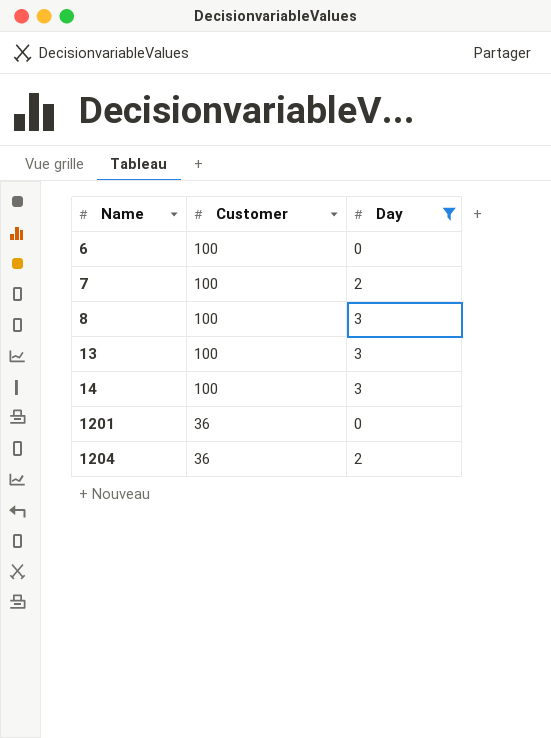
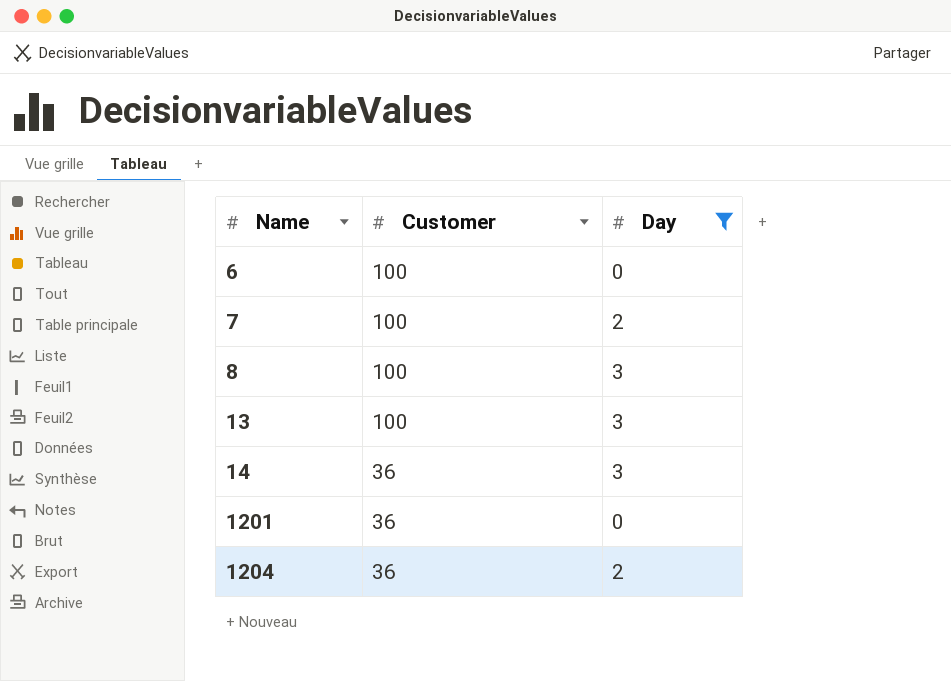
14 | Customer: 100 -> 36

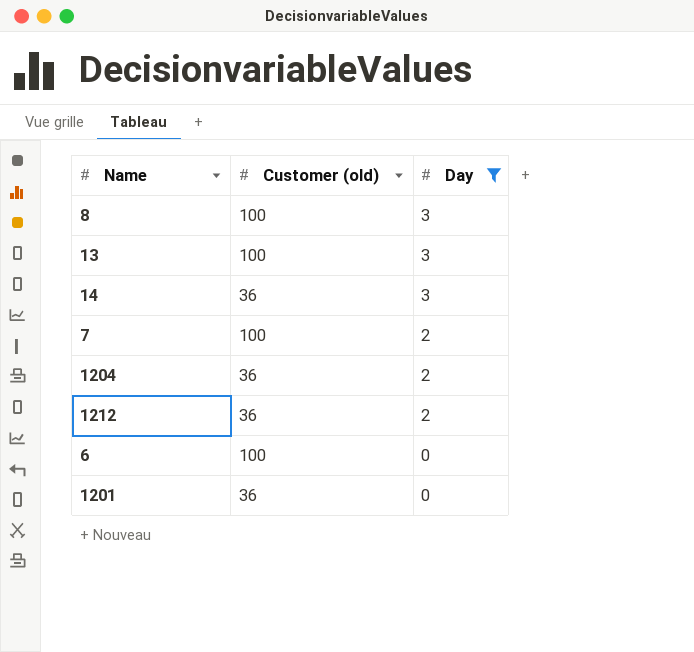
row order: Name ascending -> Day descending
column name: Customer -> Customer (old)
row 1212: none -> 36 | 2

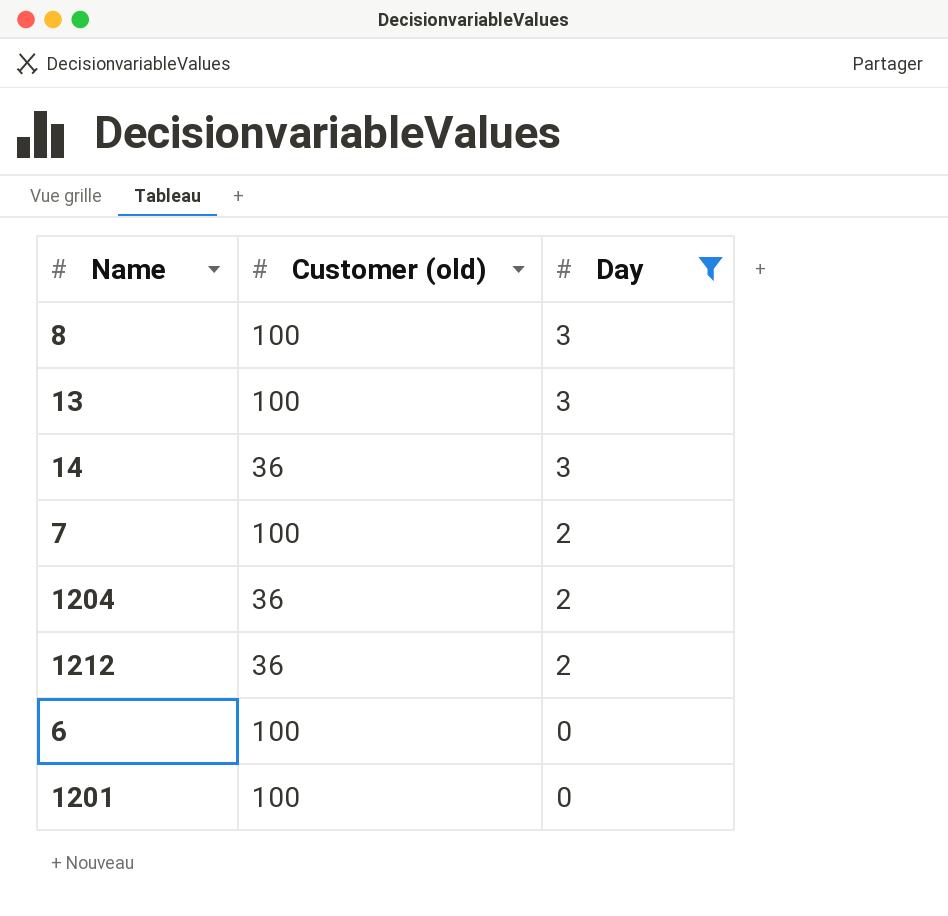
1201 | Customer (old): 36 -> 100

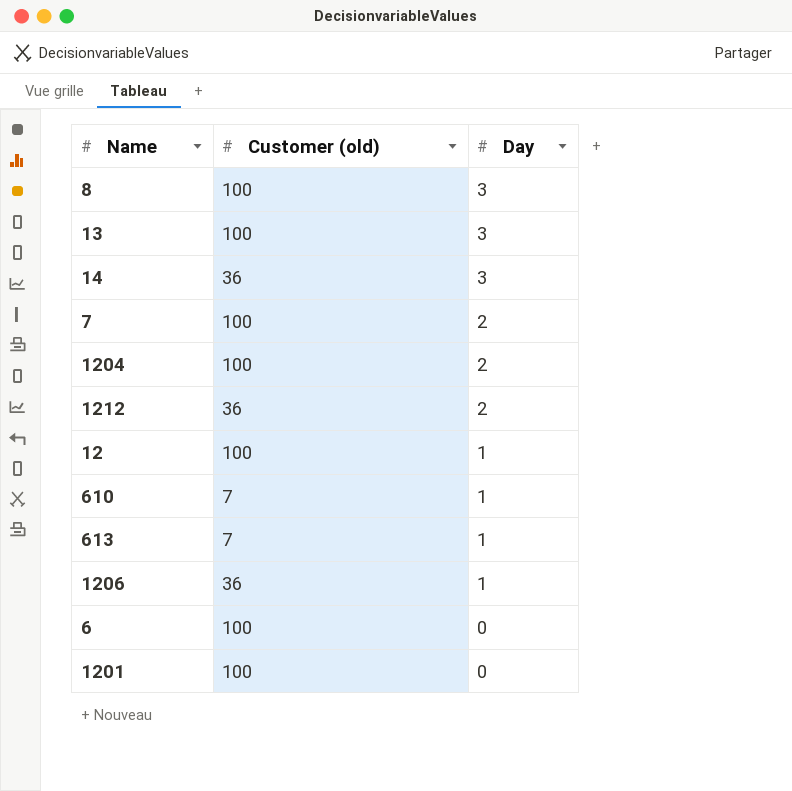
filter: Day != 1 -> none
1204 | Customer (old): 36 -> 100

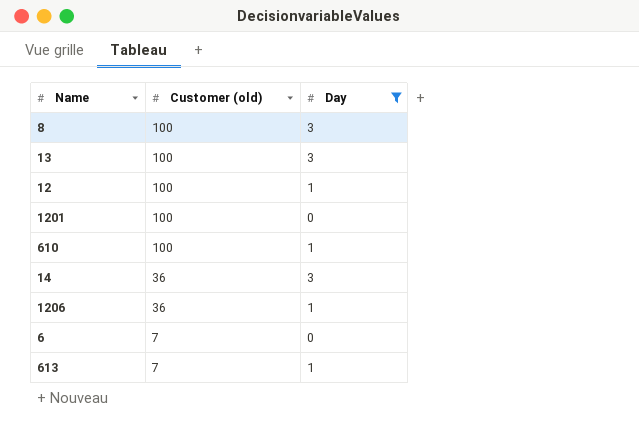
filter: none -> Day != 2
row order: Day descending -> Customer (old) descending
610 | Customer (old): 7 -> 100
6 | Customer (old): 100 -> 7

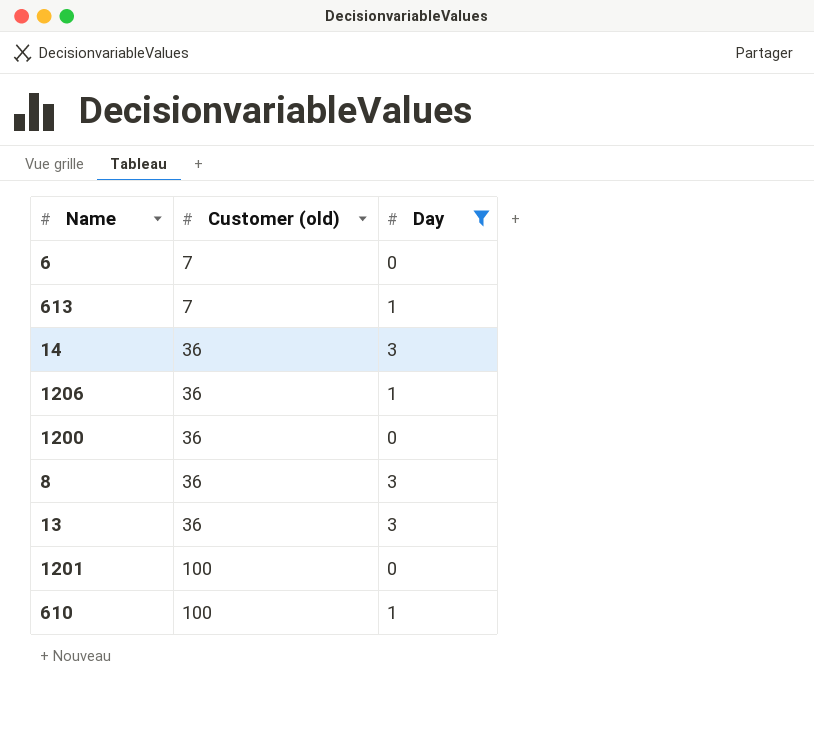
row order: Customer (old) descending -> Customer (old) ascending
row 12: 100 | 1 -> none
row 1200: none -> 36 | 0
8 | Customer (old): 100 -> 36
13 | Customer (old): 100 -> 36

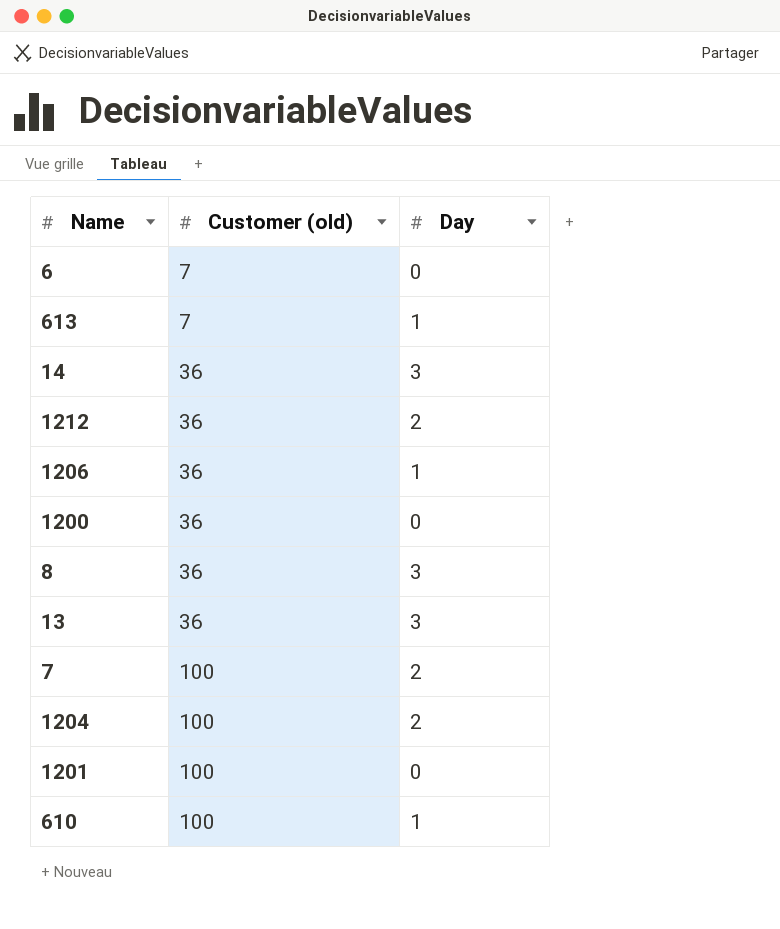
filter: Day != 2 -> none

